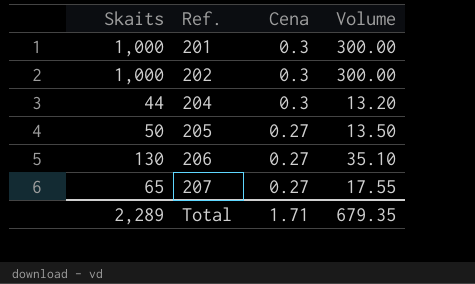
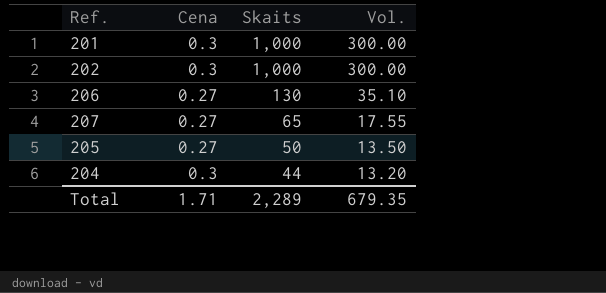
row order: Ref. ascending -> Skaits descending
column Skaits | position: 1 -> 3
column name: Volume -> Vol.

